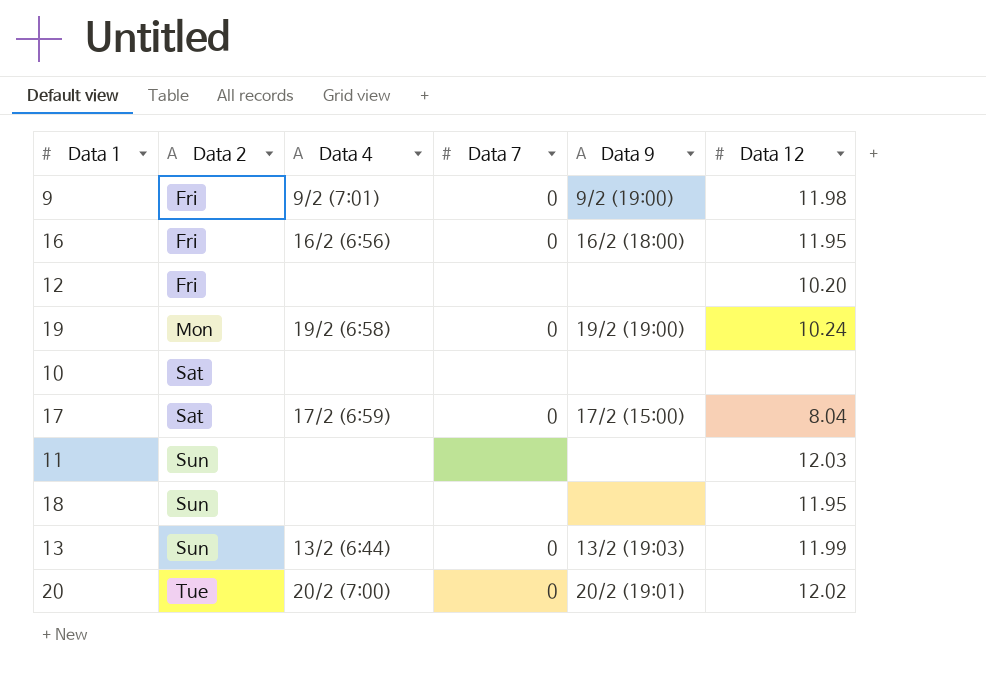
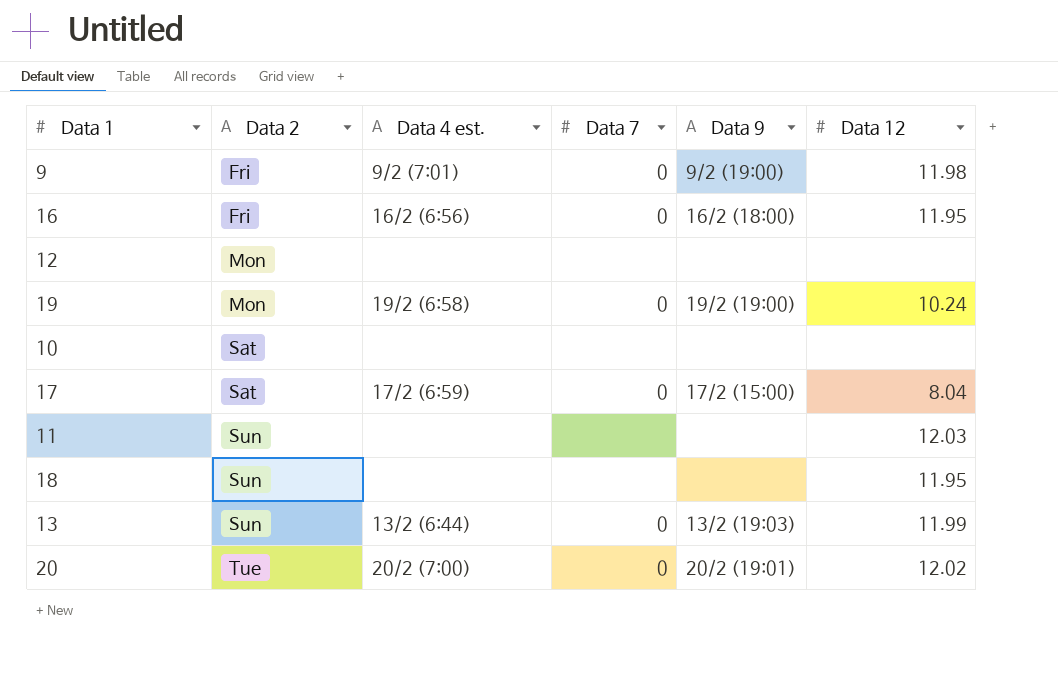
column name: Data 4 -> Data 4 est.
12 | Data 2: Fri -> Mon
12 | Data 12: 10.20 -> none

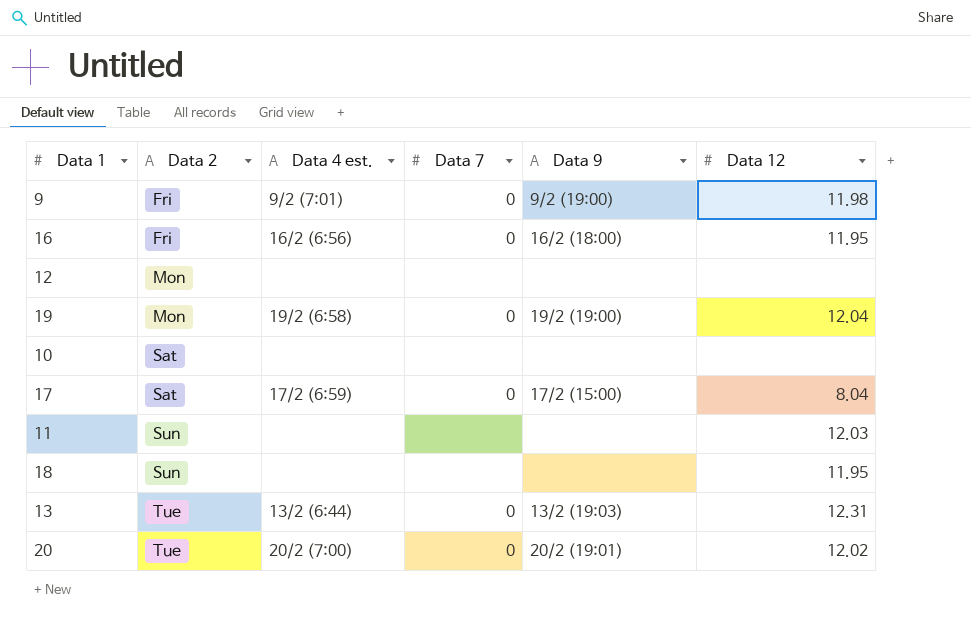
19 | Data 12: 10.24 -> 12.04
13 | Data 2: Sun -> Tue
13 | Data 12: 11.99 -> 12.31

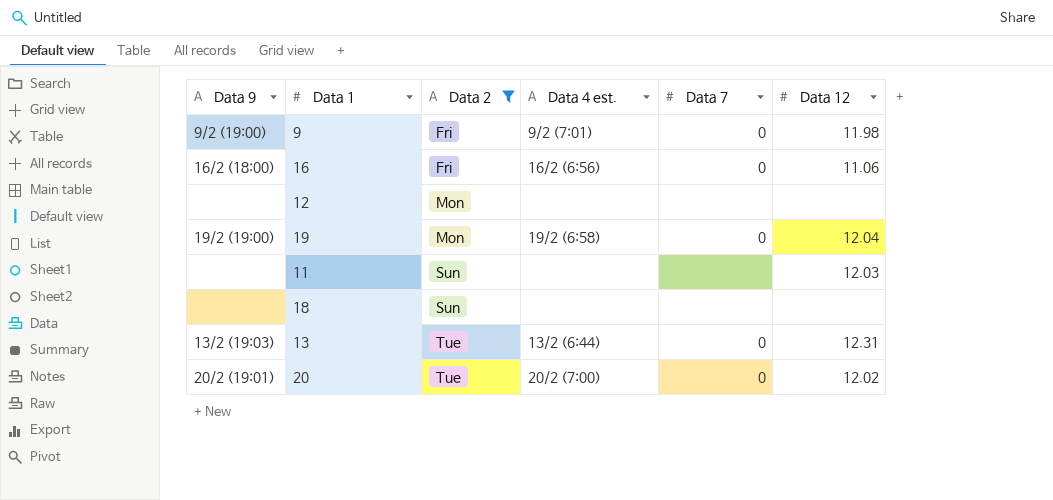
filter: none -> Data 2 != Sat
column Data 9 | position: 5 -> 1
16 | Data 12: 11.95 -> 11.06
18 | Data 12: 11.95 -> none

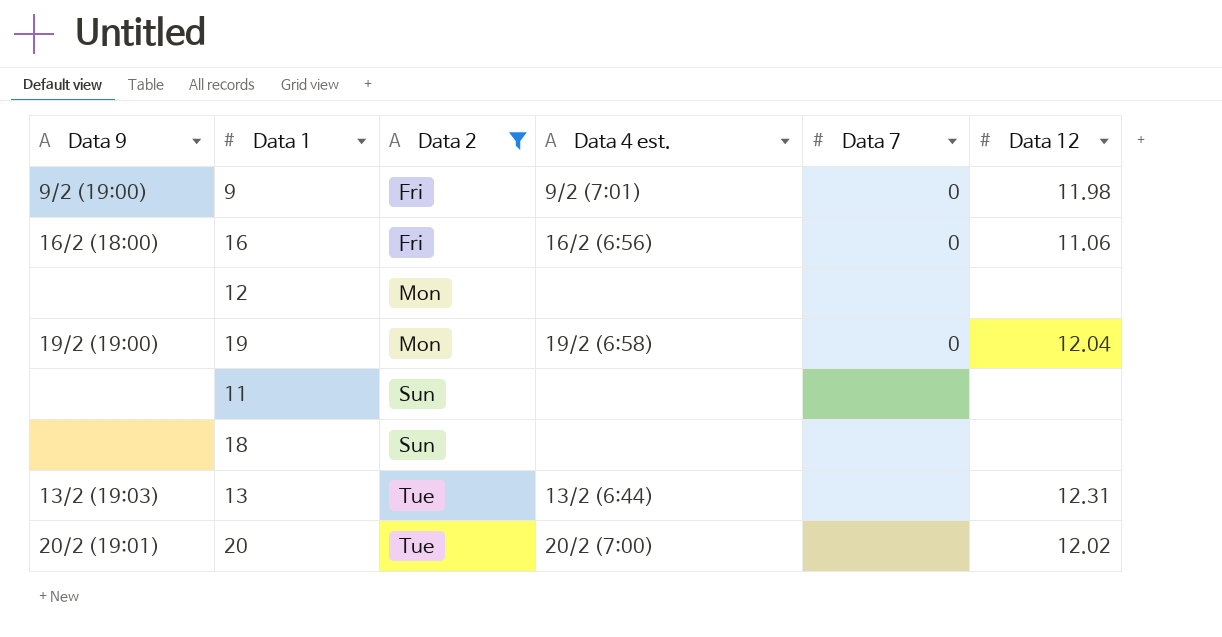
11 | Data 12: 12.03 -> none
13 | Data 7: 0 -> none
20 | Data 7: 0 -> none

